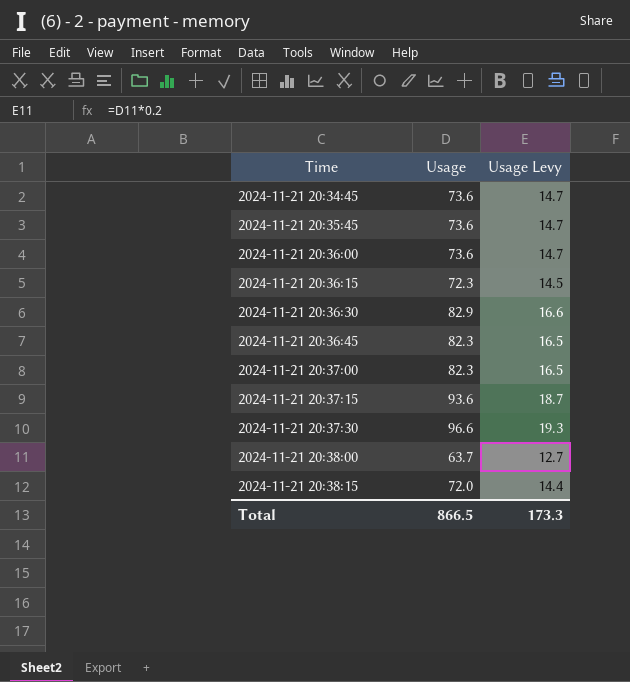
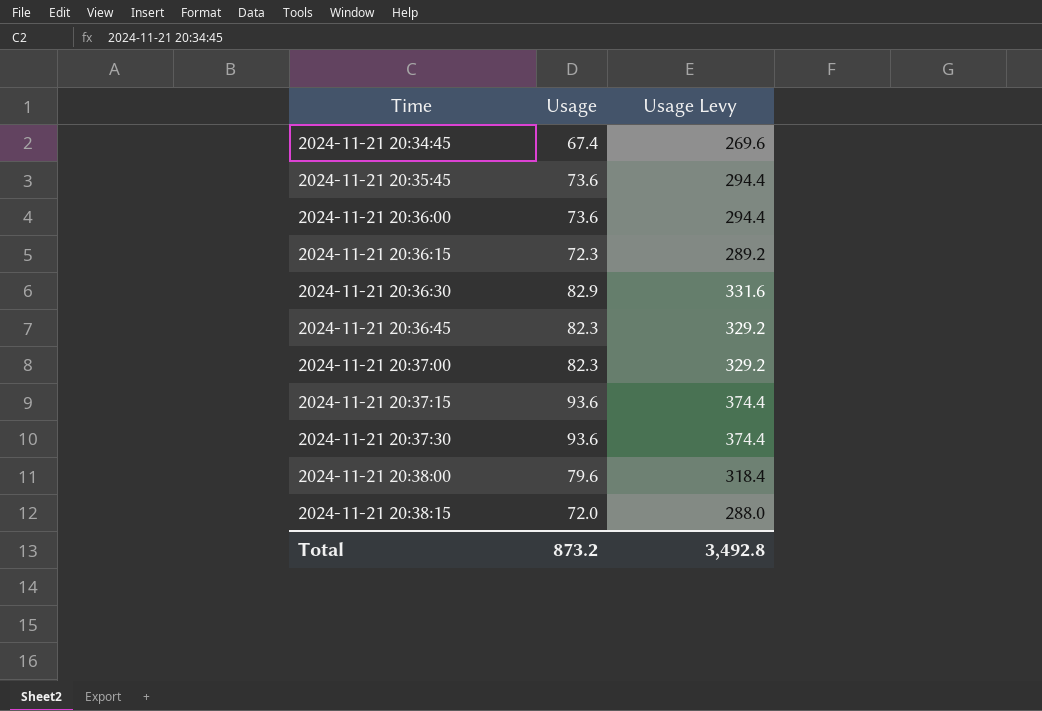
column Usage Levy | formula: [Usage] * 0.2 -> [Usage] * 4
2024-11-21 20:34:45 | Usage: 73.6 -> 67.4
2024-11-21 20:37:30 | Usage: 96.6 -> 93.6
2024-11-21 20:38:00 | Usage: 63.7 -> 79.6
Total | Usage: 866.5 -> 873.2
Total | Usage Levy: 173.3 -> 3,492.8

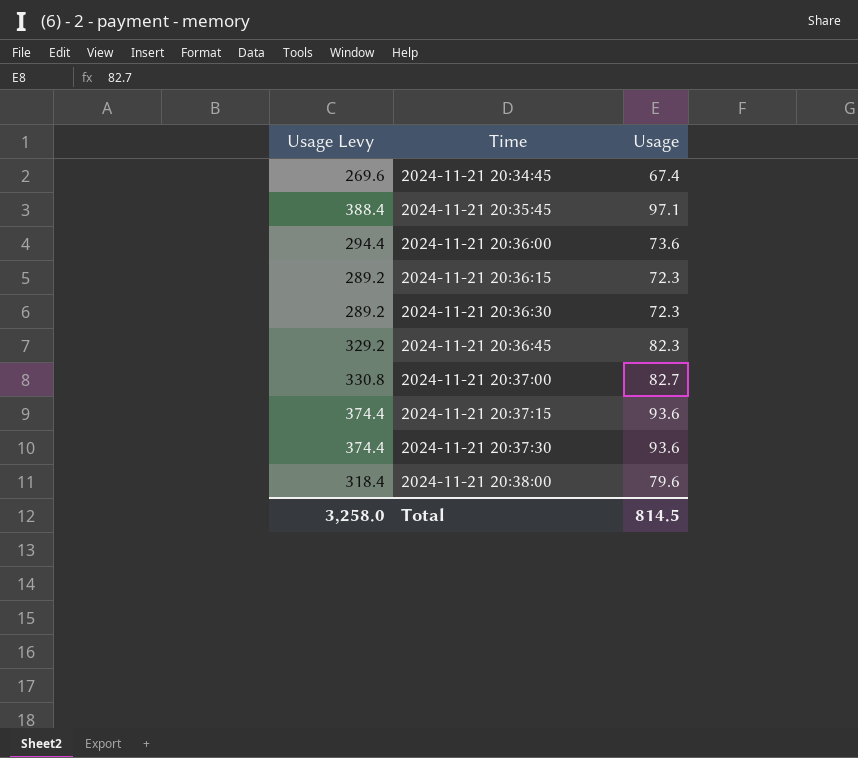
column Usage Levy | position: 3 -> 1
row 2024-11-21 20:38:15: 72.0 | 288.0 -> none
2024-11-21 20:35:45 | Usage Levy: 294.4 -> 388.4
2024-11-21 20:35:45 | Usage: 73.6 -> 97.1
2024-11-21 20:36:30 | Usage Levy: 331.6 -> 289.2
2024-11-21 20:36:30 | Usage: 82.9 -> 72.3
2024-11-21 20:37:00 | Usage Levy: 329.2 -> 330.8
2024-11-21 20:37:00 | Usage: 82.3 -> 82.7
Total | Usage Levy: 3,492.8 -> 3,258.0
Total | Usage: 873.2 -> 814.5

